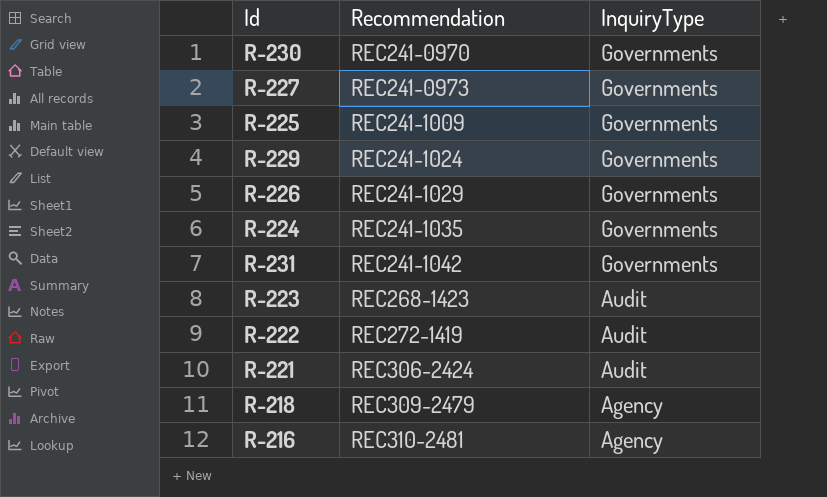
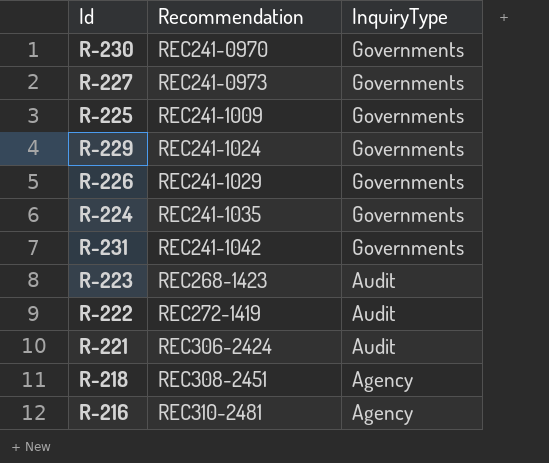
R-218 | Recommendation: REC309-2479 -> REC308-2451

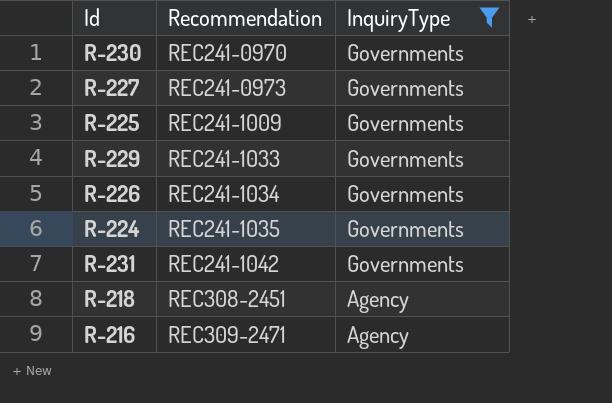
filter: none -> InquiryType != Audit
R-229 | Recommendation: REC241-1024 -> REC241-1033
R-226 | Recommendation: REC241-1029 -> REC241-1034
R-216 | Recommendation: REC310-2481 -> REC309-2471

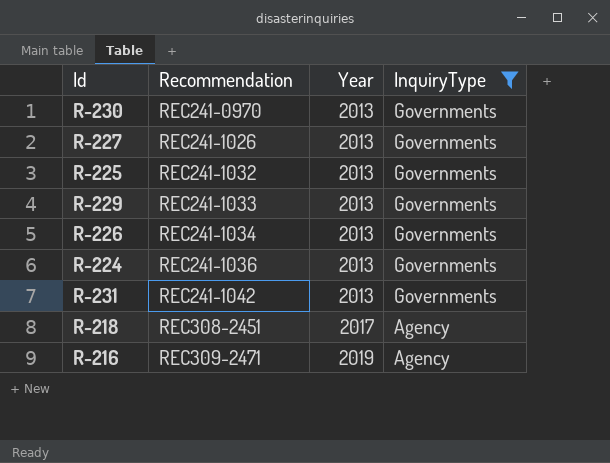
column Year | position: none -> 3
R-227 | Recommendation: REC241-0973 -> REC241-1026
R-225 | Recommendation: REC241-1009 -> REC241-1032
R-224 | Recommendation: REC241-1035 -> REC241-1036

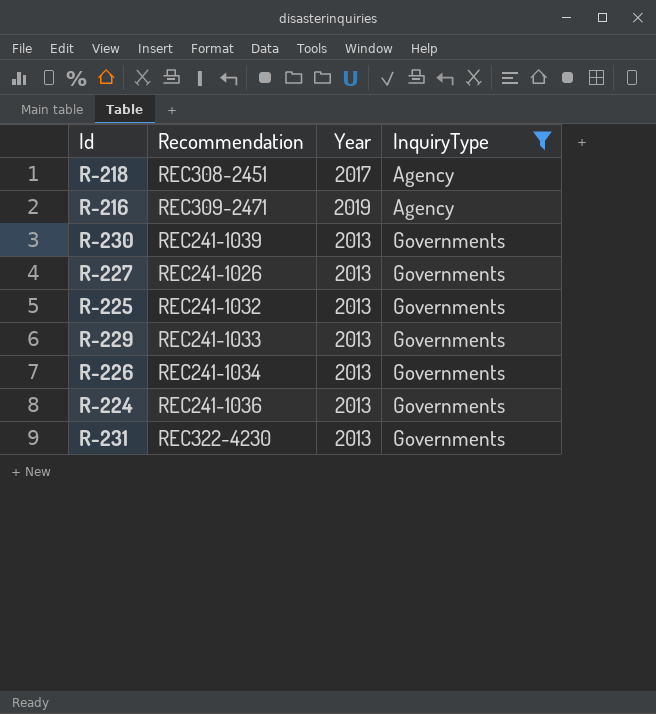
row order: Recommendation ascending -> InquiryType ascending
R-230 | Recommendation: REC241-0970 -> REC241-1039
R-231 | Recommendation: REC241-1042 -> REC322-4230

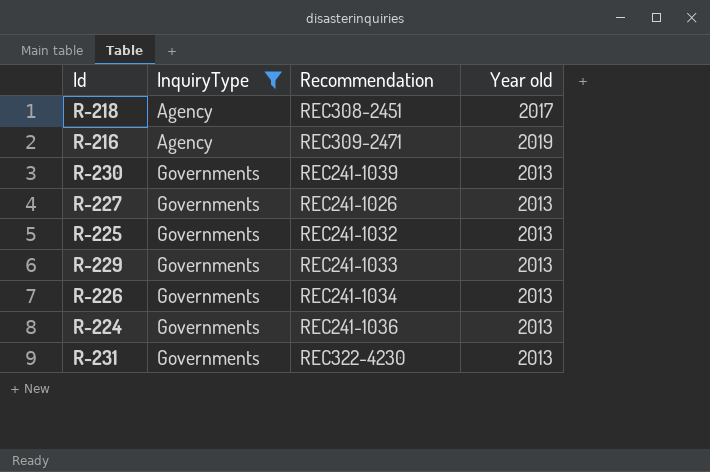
column InquiryType | position: 4 -> 2
column name: Year -> Year old

